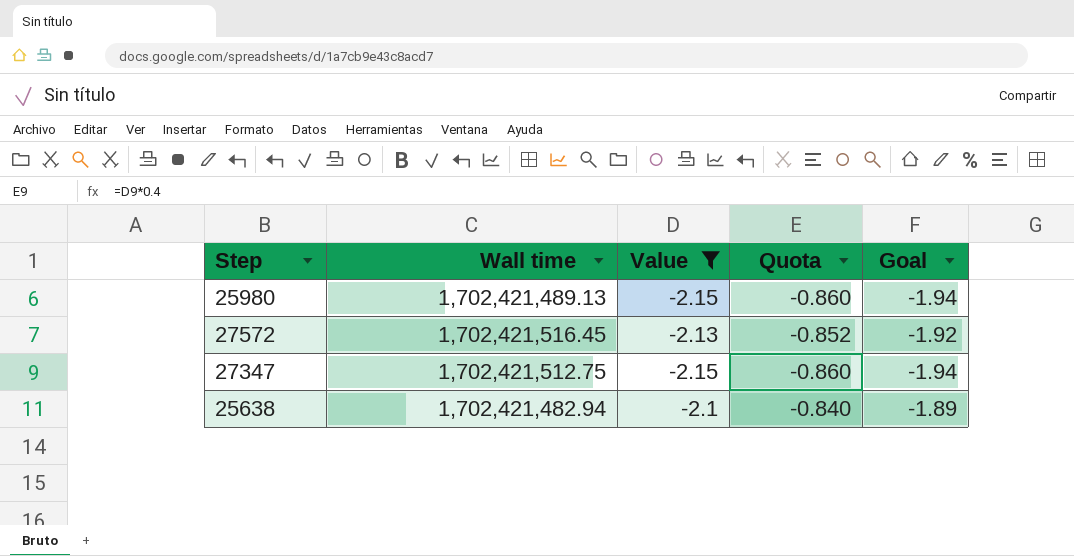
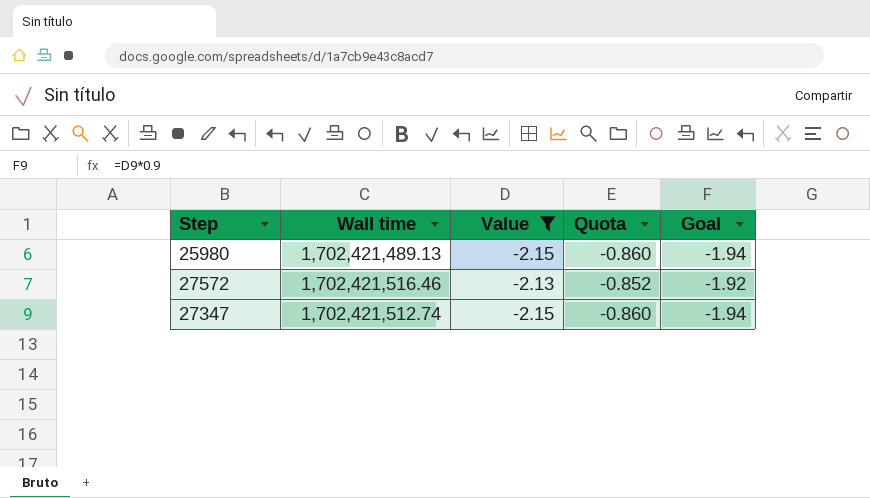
row 25638: 1,702,421,482.94 | -2.1 | -0.840 | -1.89 -> none
27572 | Wall time: 1,702,421,516.45 -> 1,702,421,516.46
27347 | Wall time: 1,702,421,512.75 -> 1,702,421,512.74

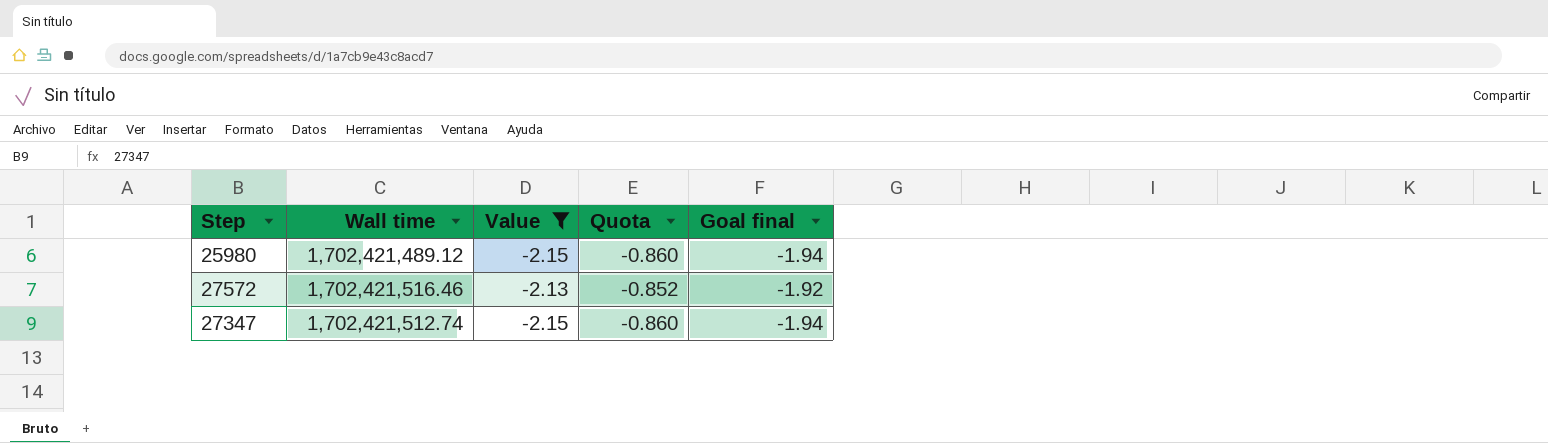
column name: Goal -> Goal final
25980 | Wall time: 1,702,421,489.13 -> 1,702,421,489.12

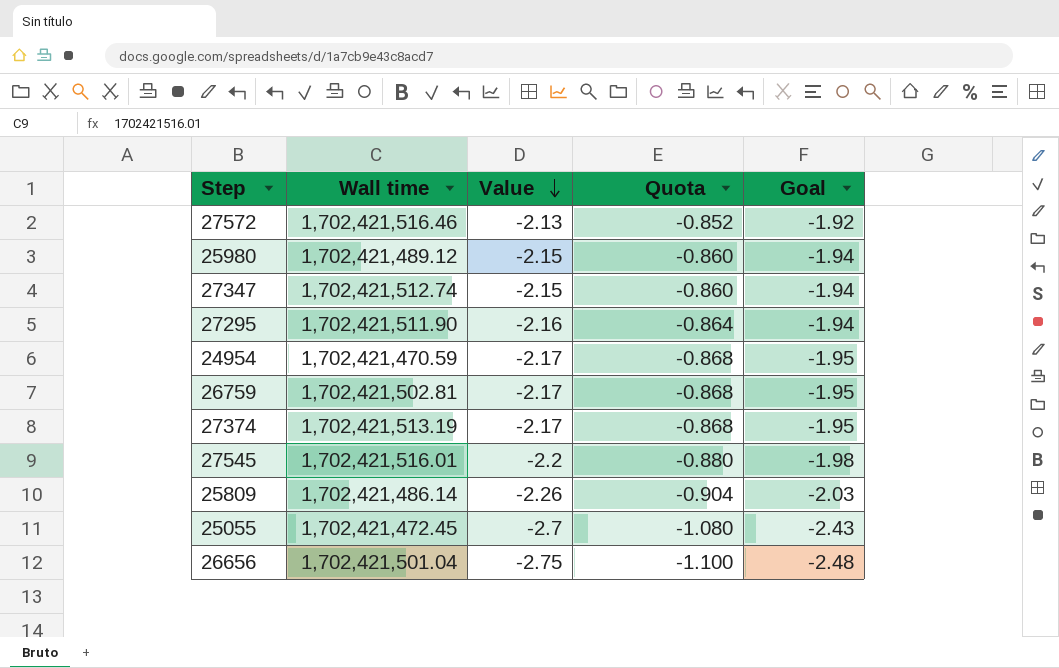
filter: Value >= -2.15 -> none
row order: none -> Value descending
column name: Goal final -> Goal

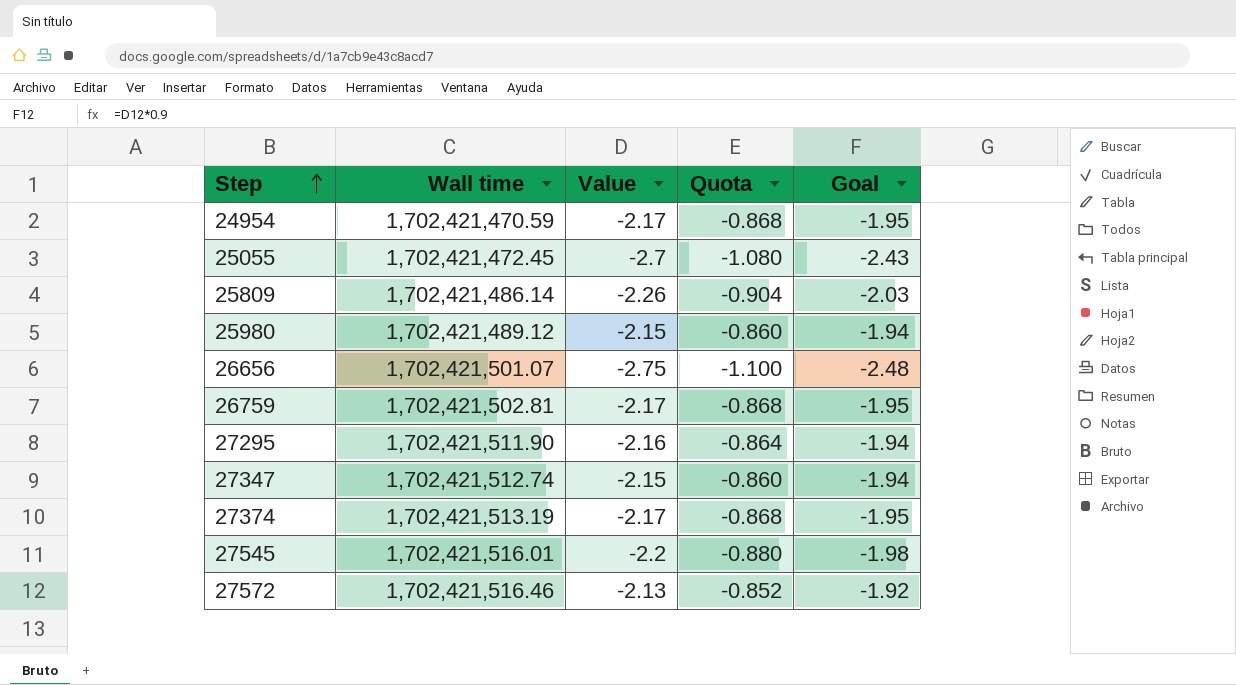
row order: Value descending -> Step ascending
26656 | Wall time: 1,702,421,501.04 -> 1,702,421,501.07

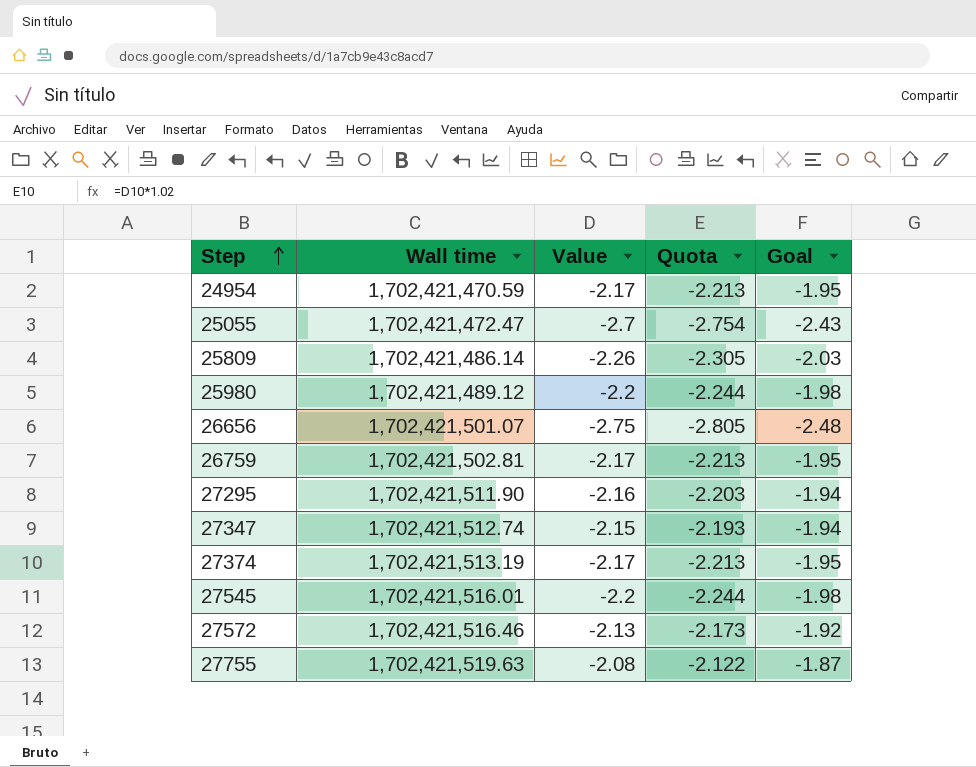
column Quota | formula: [Value] * 0.4 -> [Value] * 1.02
25055 | Wall time: 1,702,421,472.45 -> 1,702,421,472.47
25980 | Value: -2.15 -> -2.2
25980 | Goal: -1.94 -> -1.98
row 27755: none -> 1,702,421,519.63 | -2.08 | -2.122 | -1.87

